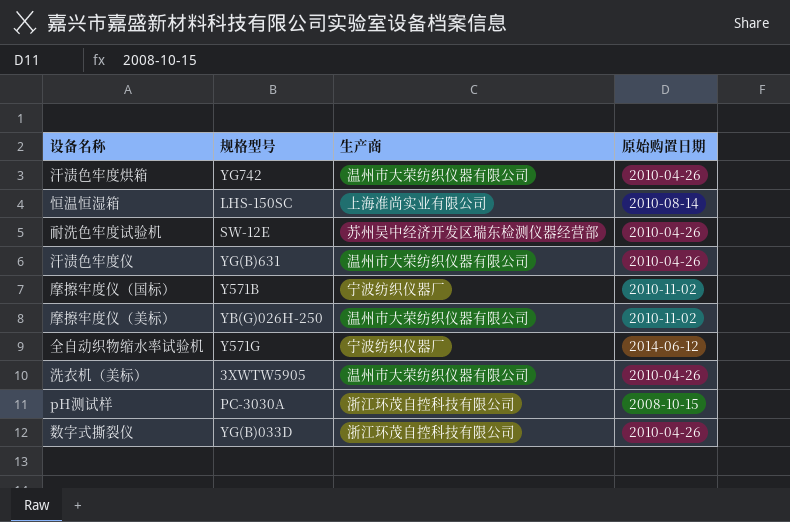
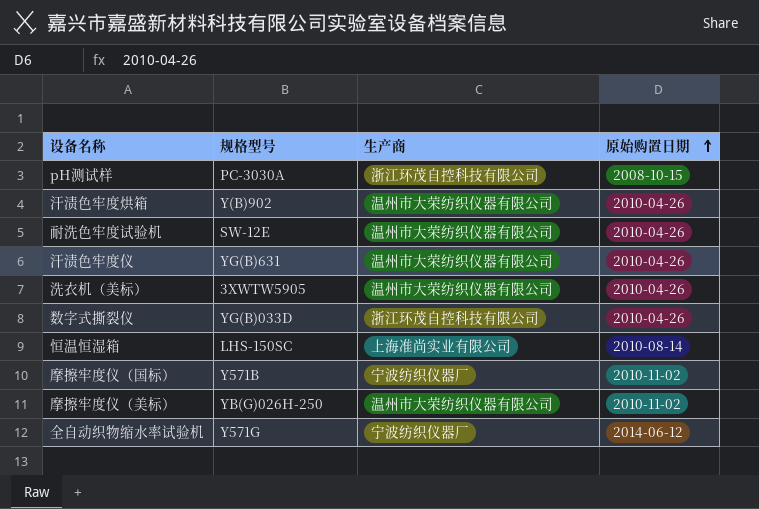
row order: none -> 原始购置日期 ascending
汗渍色牢度烘箱 | 规格型号: YG742 -> Y(B)902
耐洗色牢度试验机 | 生产商: 苏州吴中经济开发区瑞东检测仪器经营部 -> 温州市大荣纺织仪器有限公司

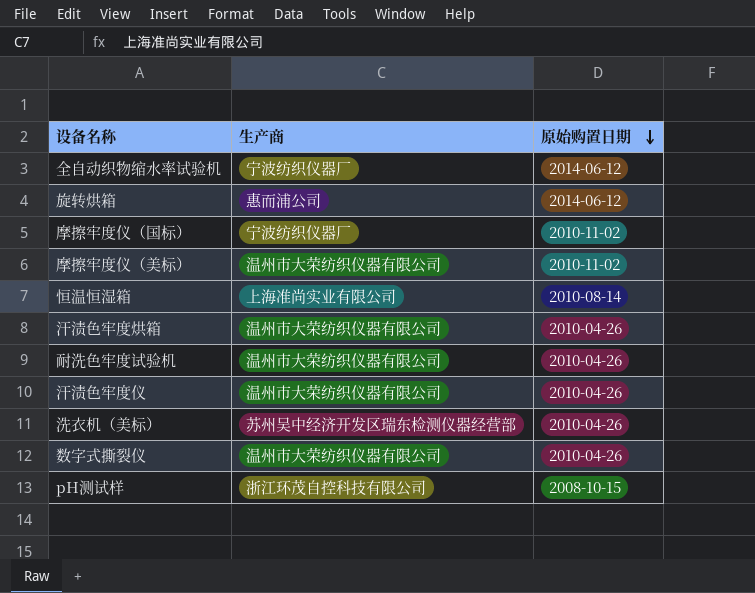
row order: 原始购置日期 ascending -> 原始购置日期 descending
column 规格型号 | position: 2 -> none
row 旋转烘箱: none -> 惠而浦公司 | 2014-06-12
洗衣机（美标） | 生产商: 温州市大荣纺织仪器有限公司 -> 苏州吴中经济开发区瑞东检测仪器经营部
数字式撕裂仪 | 生产商: 浙江环茂自控科技有限公司 -> 温州市大荣纺织仪器有限公司

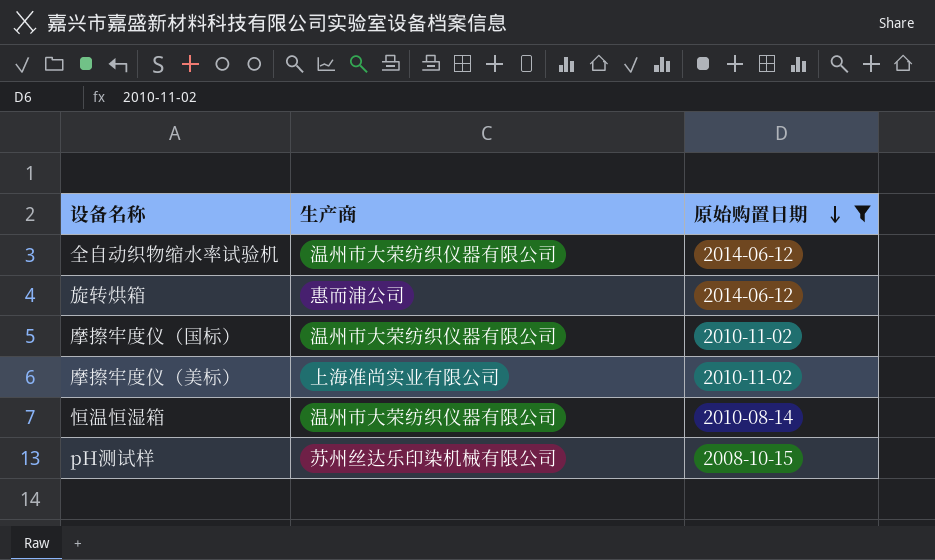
filter: none -> 原始购置日期 != 2010-04-26
全自动织物缩水率试验机 | 生产商: 宁波纺织仪器厂 -> 温州市大荣纺织仪器有限公司
摩擦牢度仪（国标） | 生产商: 宁波纺织仪器厂 -> 温州市大荣纺织仪器有限公司
摩擦牢度仪（美标） | 生产商: 温州市大荣纺织仪器有限公司 -> 上海准尚实业有限公司
恒温恒湿箱 | 生产商: 上海准尚实业有限公司 -> 温州市大荣纺织仪器有限公司
pH测试样 | 生产商: 浙江环茂自控科技有限公司 -> 苏州丝达乐印染机械有限公司

